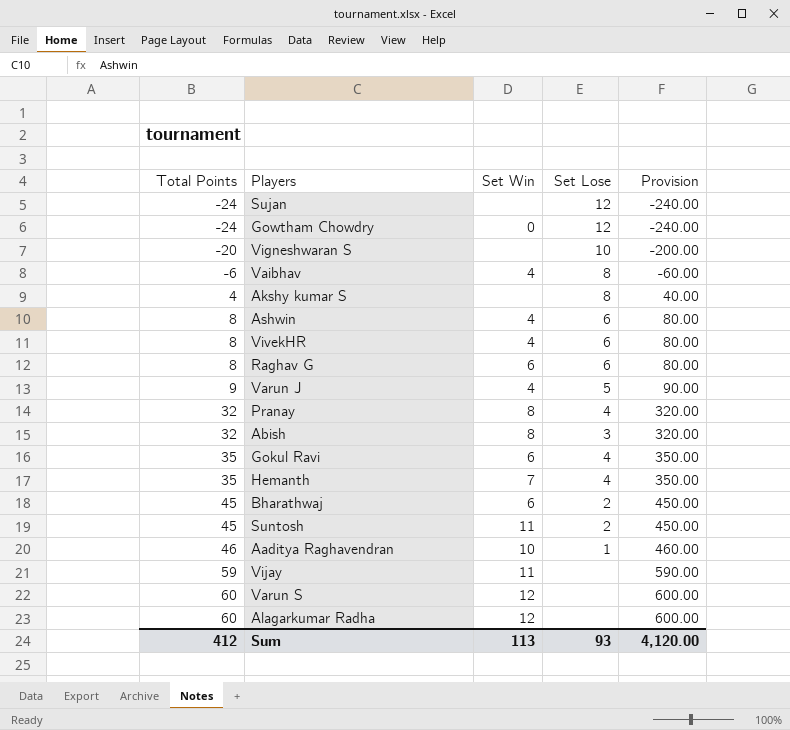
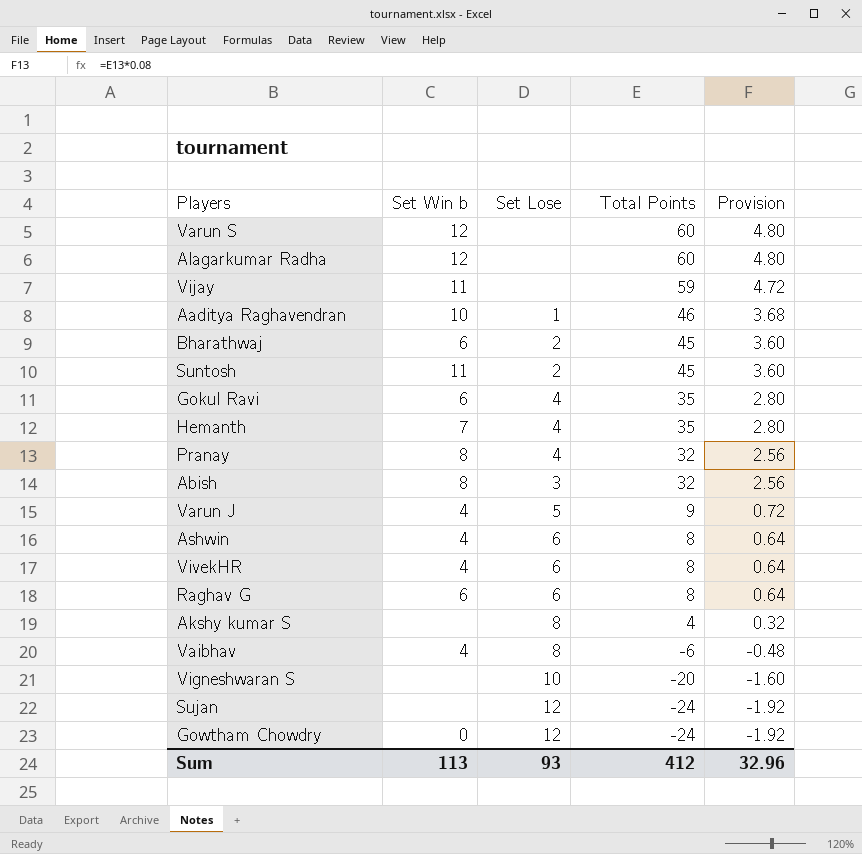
row order: Total Points ascending -> Total Points descending
column name: Set Win -> Set Win b
column Total Points | position: 1 -> 4
column Provision | formula: [Total Points] * 10 -> [Total Points] * 0.08
Sum | Provision: 4,120.00 -> 32.96

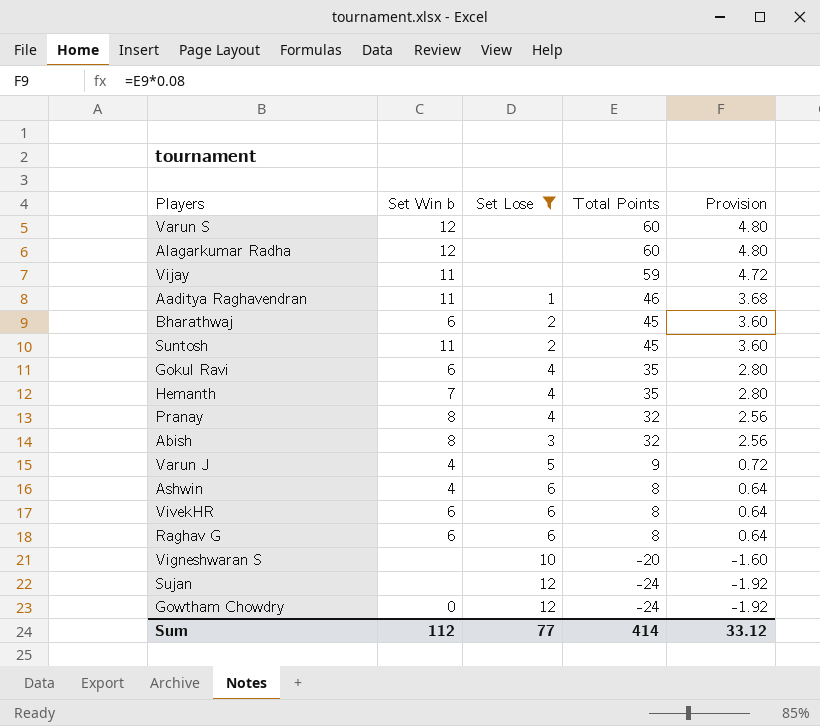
filter: none -> Set Lose != 8
Aaditya Raghavendran | Set Win b: 10 -> 11
VivekHR | Set Win b: 4 -> 6
Sum | Set Win b: 113 -> 112
Sum | Set Lose: 93 -> 77
Sum | Total Points: 412 -> 414
Sum | Provision: 32.96 -> 33.12

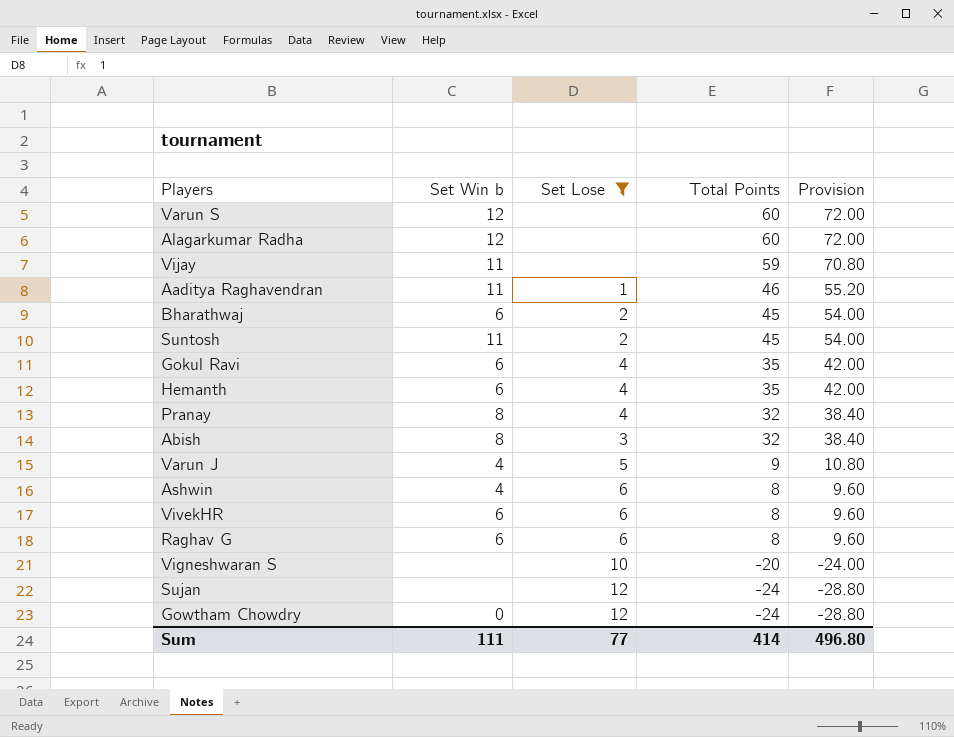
column Provision | formula: [Total Points] * 0.08 -> [Total Points] * 1.2
Hemanth | Set Win b: 7 -> 6
Sum | Set Win b: 112 -> 111
Sum | Provision: 33.12 -> 496.80

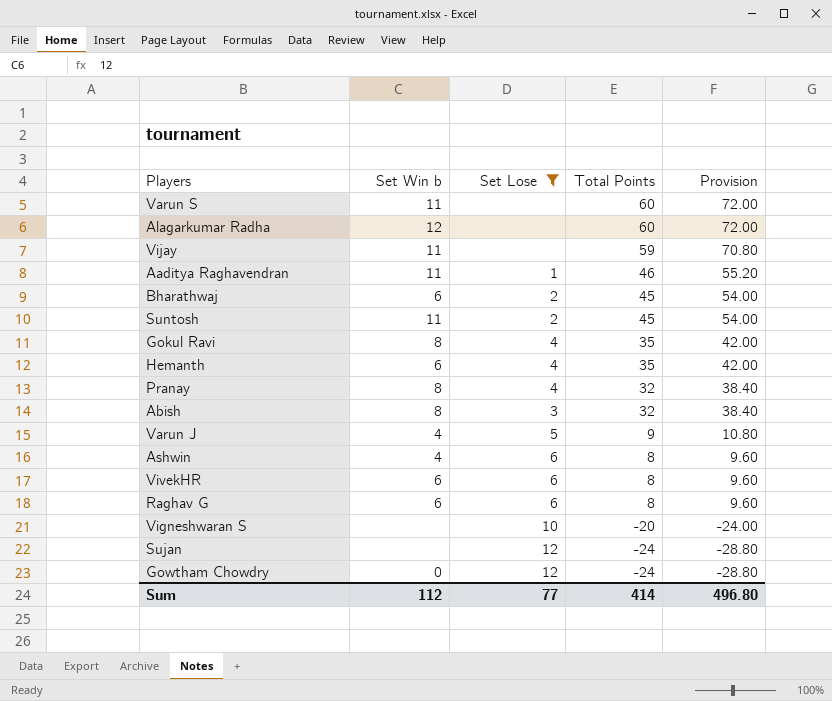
Varun S | Set Win b: 12 -> 11
Gokul Ravi | Set Win b: 6 -> 8
Sum | Set Win b: 111 -> 112

